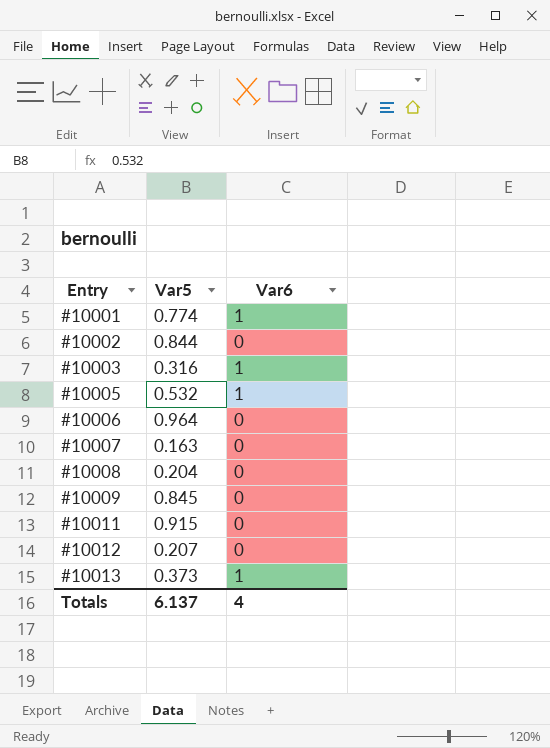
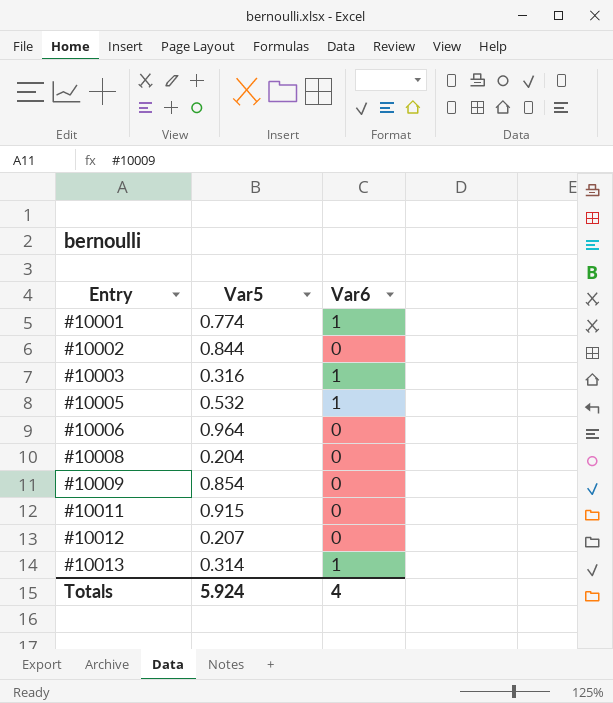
row #10007: 0.163 | 0 -> none
#10009 | Var5: 0.845 -> 0.854
#10013 | Var5: 0.373 -> 0.314
Totals | Var5: 6.137 -> 5.924

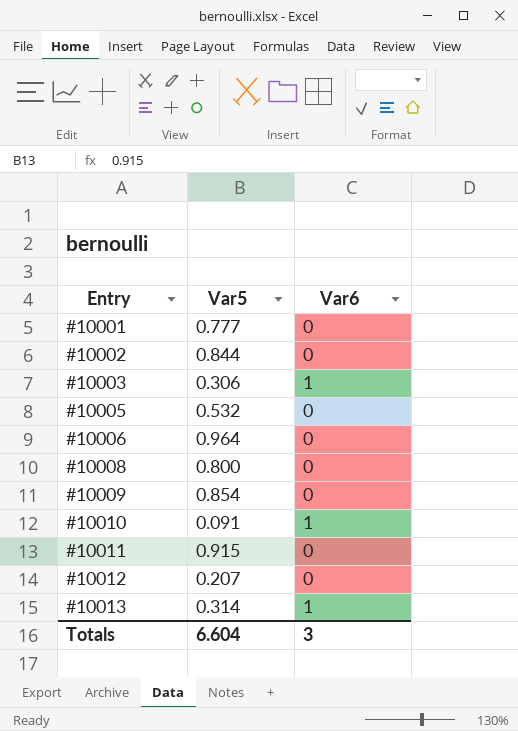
#10001 | Var5: 0.774 -> 0.777
#10001 | Var6: 1 -> 0
#10003 | Var5: 0.316 -> 0.306
#10005 | Var6: 1 -> 0
#10008 | Var5: 0.204 -> 0.800
row #10010: none -> 0.091 | 1
Totals | Var5: 5.924 -> 6.604
Totals | Var6: 4 -> 3

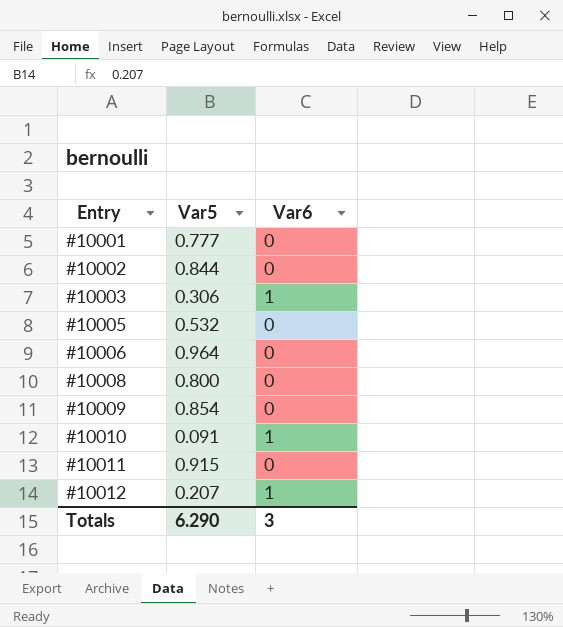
row #10013: 0.314 | 1 -> none
#10012 | Var6: 0 -> 1
Totals | Var5: 6.604 -> 6.290

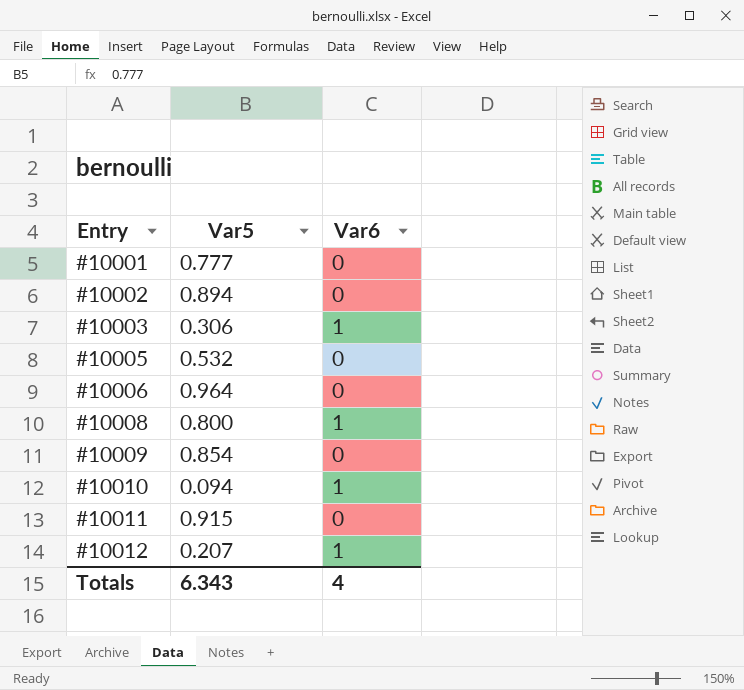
#10002 | Var5: 0.844 -> 0.894
#10008 | Var6: 0 -> 1
#10010 | Var5: 0.091 -> 0.094
Totals | Var5: 6.290 -> 6.343
Totals | Var6: 3 -> 4

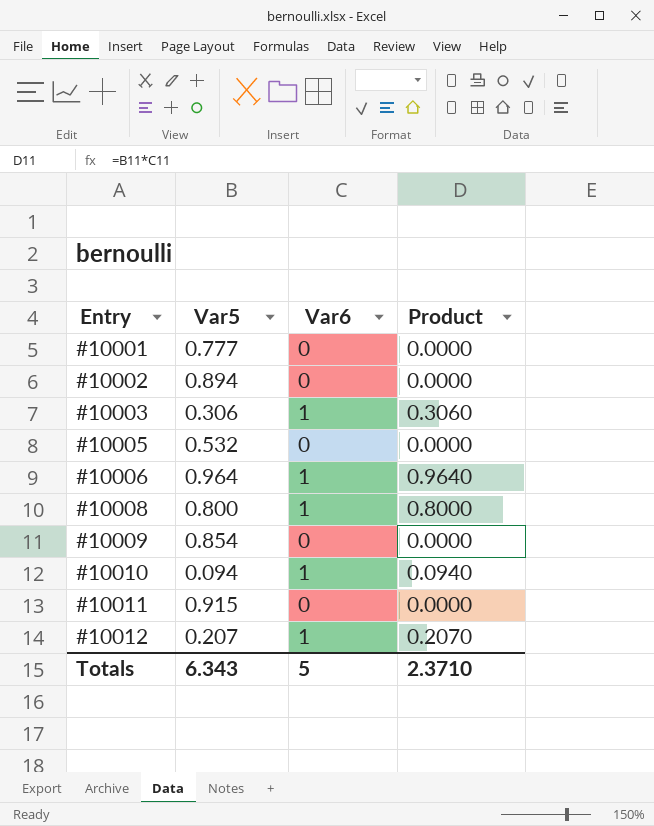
column Product | formula: none -> [Var5] * [Var6]
#10006 | Var6: 0 -> 1
Totals | Var6: 4 -> 5

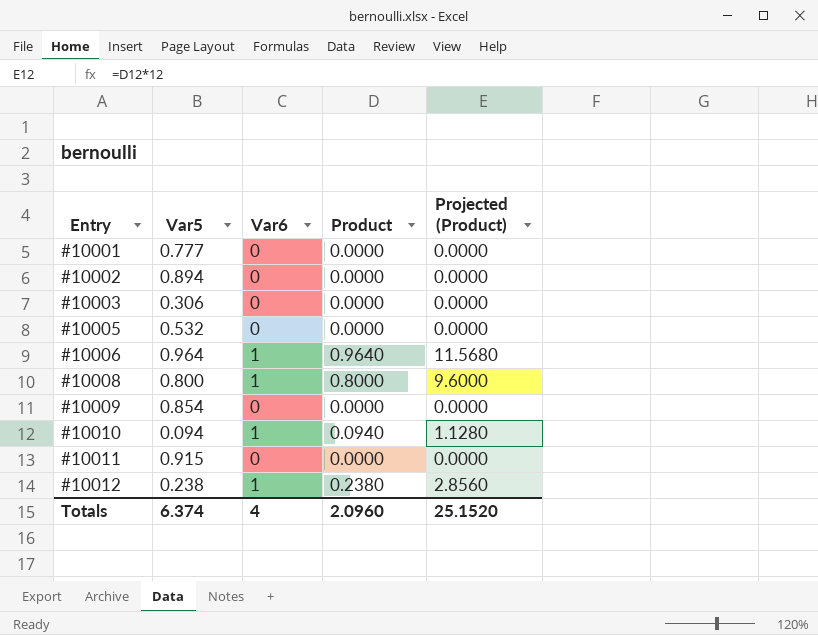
column Projected (Product) | formula: none -> [Product] * 12
#10003 | Var6: 1 -> 0
#10003 | Product: 0.3060 -> 0.0000
#10012 | Var5: 0.207 -> 0.238
#10012 | Product: 0.2070 -> 0.2380
Totals | Var5: 6.343 -> 6.374
Totals | Var6: 5 -> 4
Totals | Product: 2.3710 -> 2.0960

